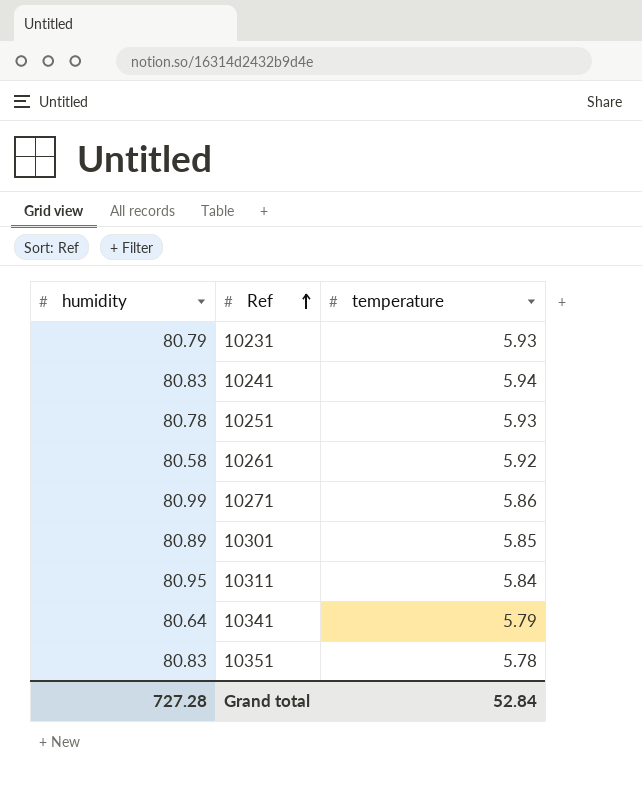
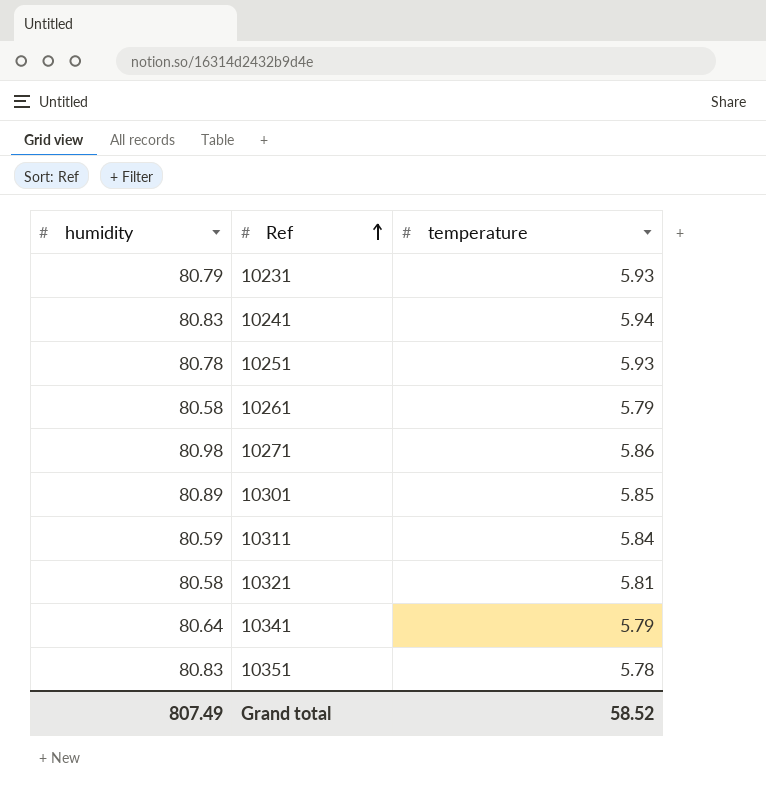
10261 | temperature: 5.92 -> 5.79
10271 | humidity: 80.99 -> 80.98
10311 | humidity: 80.95 -> 80.59
row 10321: none -> 80.58 | 5.81
Grand total | humidity: 727.28 -> 807.49
Grand total | temperature: 52.84 -> 58.52

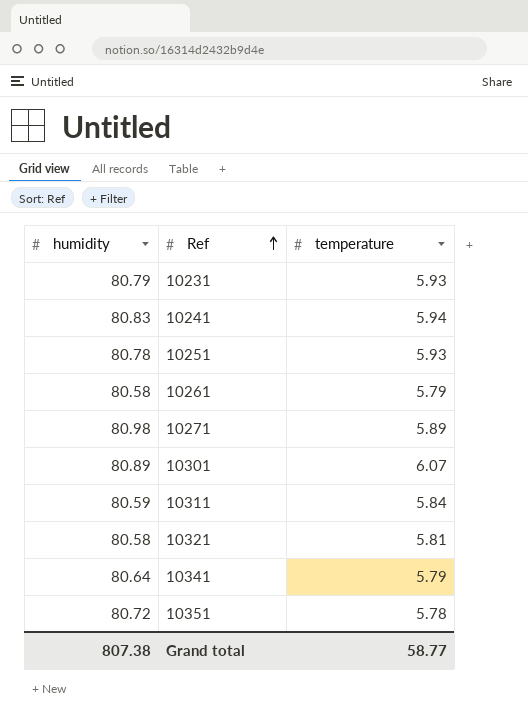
10271 | temperature: 5.86 -> 5.89
10301 | temperature: 5.85 -> 6.07
10351 | humidity: 80.83 -> 80.72
Grand total | humidity: 807.49 -> 807.38
Grand total | temperature: 58.52 -> 58.77

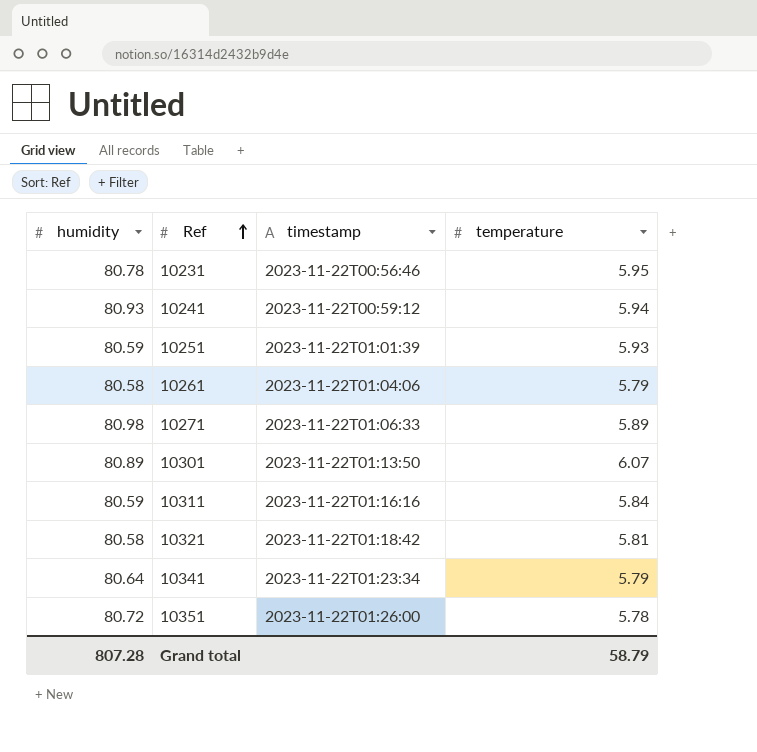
column timestamp | position: none -> 3
10231 | humidity: 80.79 -> 80.78
10231 | temperature: 5.93 -> 5.95
10241 | humidity: 80.83 -> 80.93
10251 | humidity: 80.78 -> 80.59
Grand total | humidity: 807.38 -> 807.28
Grand total | temperature: 58.77 -> 58.79

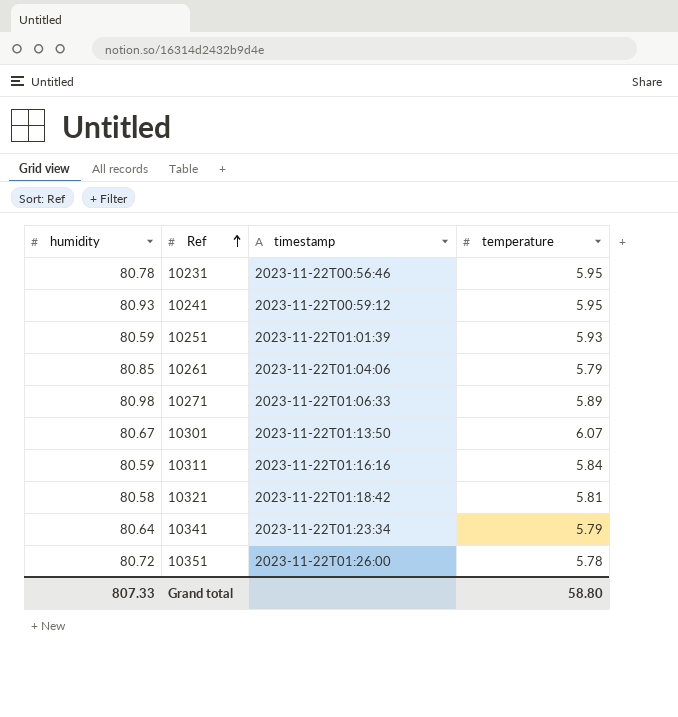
10241 | temperature: 5.94 -> 5.95
10261 | humidity: 80.58 -> 80.85
10301 | humidity: 80.89 -> 80.67
Grand total | humidity: 807.28 -> 807.33
Grand total | temperature: 58.79 -> 58.80

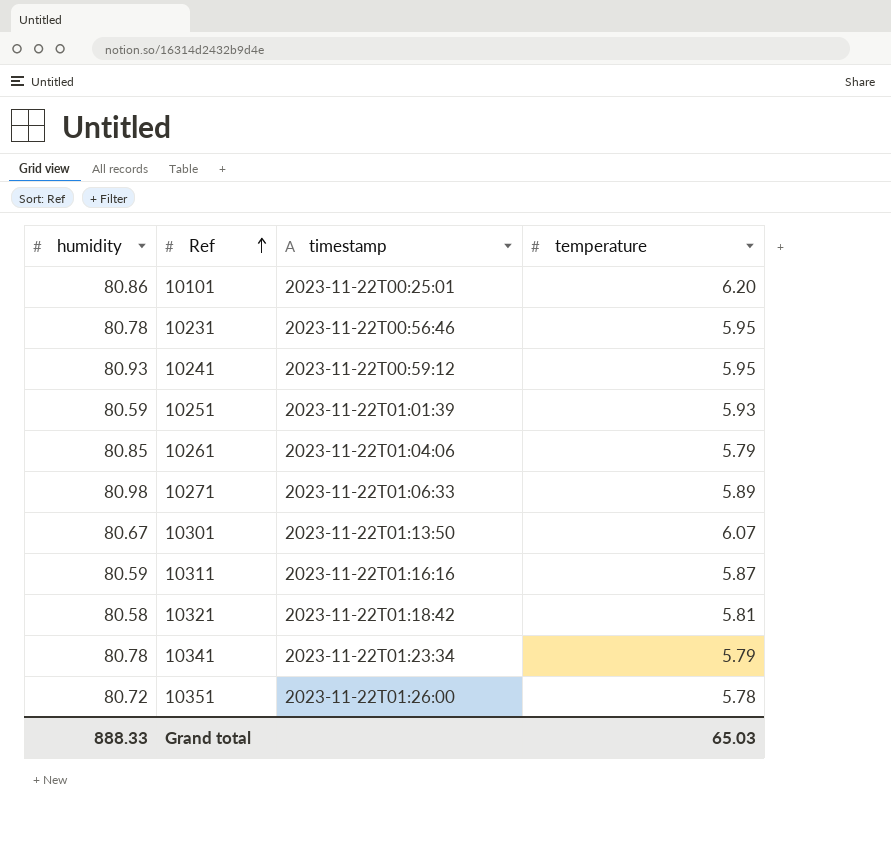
row 10101: none -> 80.86 | 2023-11-22T00:25:01 | 6.20
10311 | temperature: 5.84 -> 5.87
10341 | humidity: 80.64 -> 80.78
Grand total | humidity: 807.33 -> 888.33
Grand total | temperature: 58.80 -> 65.03

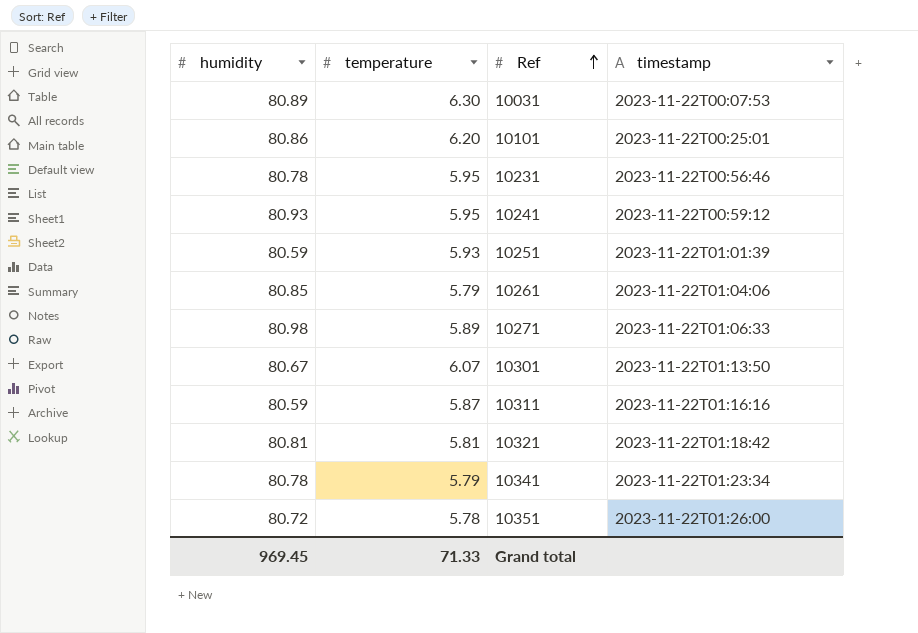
column temperature | position: 4 -> 2
row 10031: none -> 80.89 | 6.30 | 2023-11-22T00:07:53
10321 | humidity: 80.58 -> 80.81
Grand total | humidity: 888.33 -> 969.45
Grand total | temperature: 65.03 -> 71.33

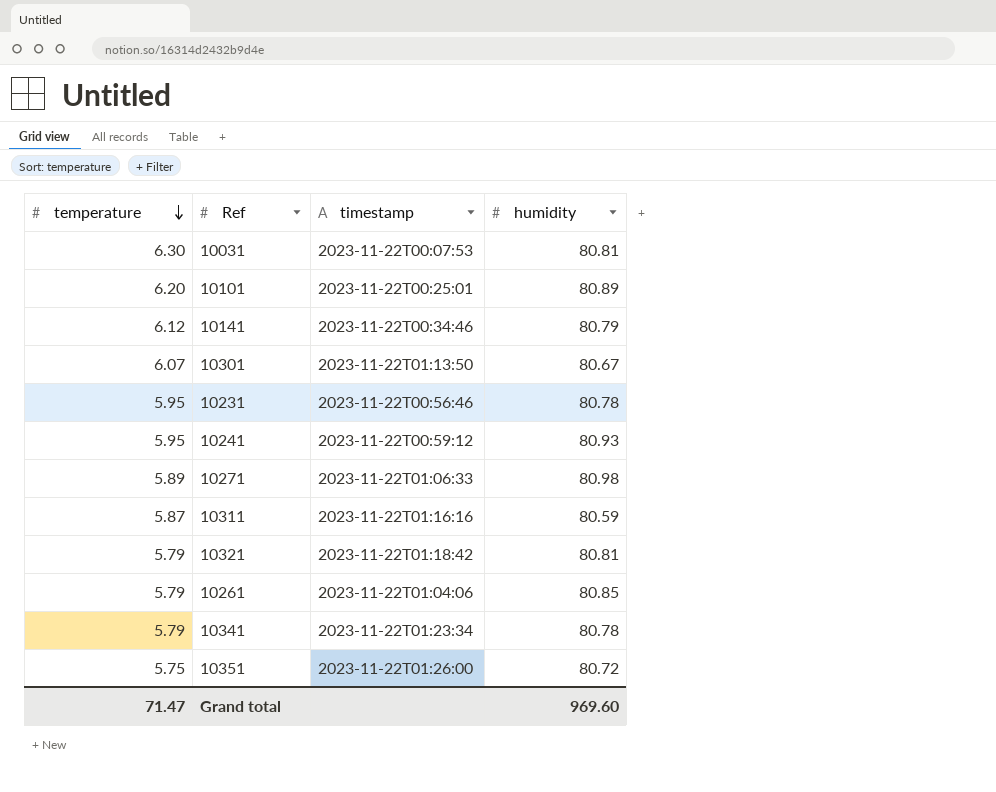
row order: Ref ascending -> temperature descending
column humidity | position: 1 -> 4
row 10251: 80.59 | 5.93 | 2023-11-22T01:01:39 -> none
10031 | humidity: 80.89 -> 80.81
10101 | humidity: 80.86 -> 80.89
row 10141: none -> 6.12 | 2023-11-22T00:34:46 | 80.79
10321 | temperature: 5.81 -> 5.79
10351 | temperature: 5.78 -> 5.75
Grand total | temperature: 71.33 -> 71.47
Grand total | humidity: 969.45 -> 969.60

